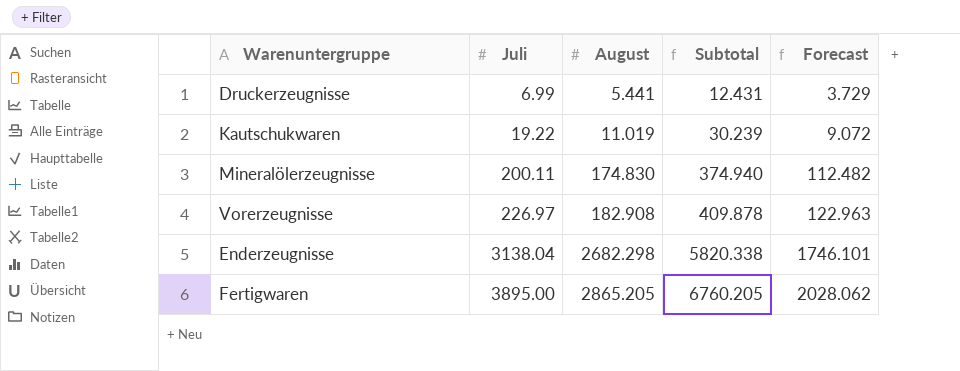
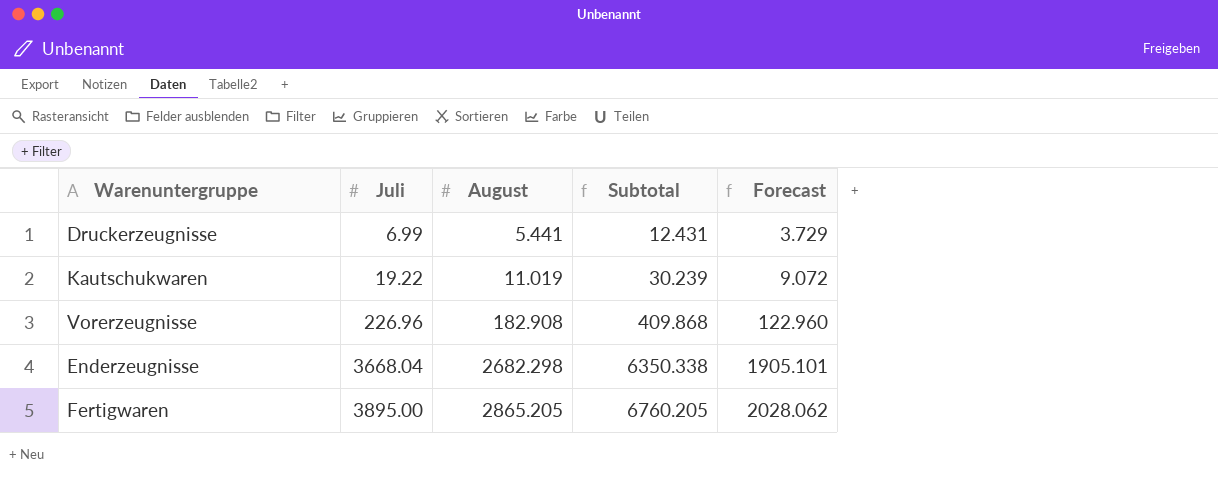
row Mineralölerzeugnisse: 200.11 | 174.830 | 374.940 | 112.482 -> none
Vorerzeugnisse | Juli: 226.97 -> 226.96
Vorerzeugnisse | Subtotal: 409.878 -> 409.868
Vorerzeugnisse | Forecast: 122.963 -> 122.960
Enderzeugnisse | Juli: 3138.04 -> 3668.04
Enderzeugnisse | Subtotal: 5820.338 -> 6350.338
Enderzeugnisse | Forecast: 1746.101 -> 1905.101

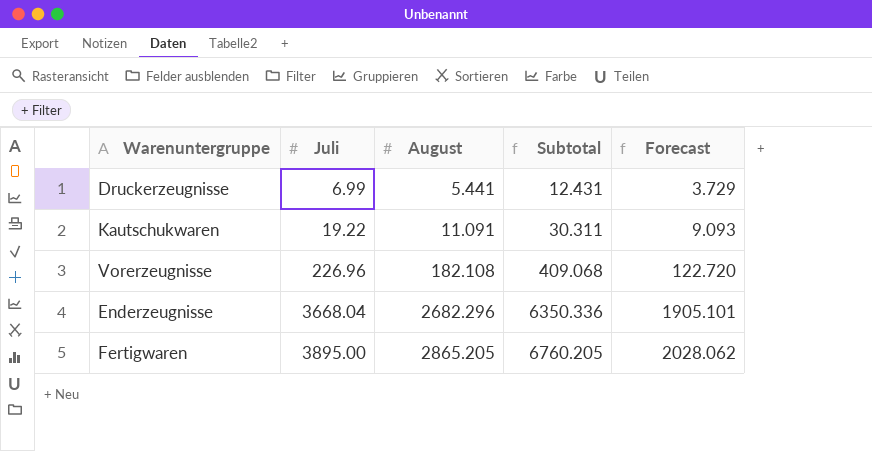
Kautschukwaren | August: 11.019 -> 11.091
Kautschukwaren | Subtotal: 30.239 -> 30.311
Kautschukwaren | Forecast: 9.072 -> 9.093
Vorerzeugnisse | August: 182.908 -> 182.108
Vorerzeugnisse | Subtotal: 409.868 -> 409.068
Vorerzeugnisse | Forecast: 122.960 -> 122.720
Enderzeugnisse | August: 2682.298 -> 2682.296
Enderzeugnisse | Subtotal: 6350.338 -> 6350.336

